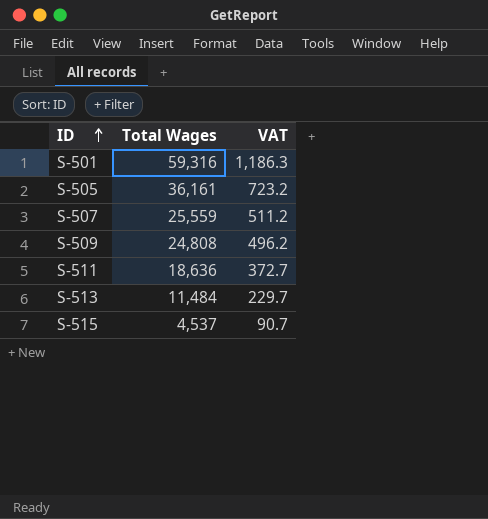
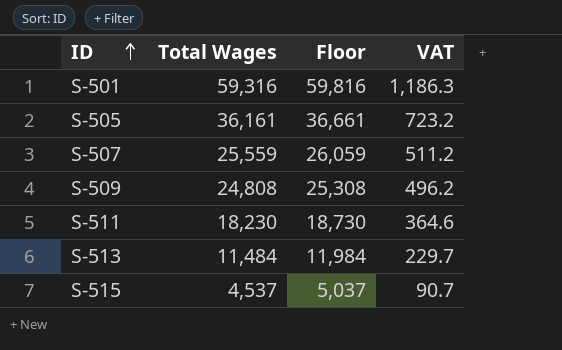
column Floor | formula: none -> [Total Wages] + 500
S-511 | Total Wages: 18,636 -> 18,230
S-511 | VAT: 372.7 -> 364.6

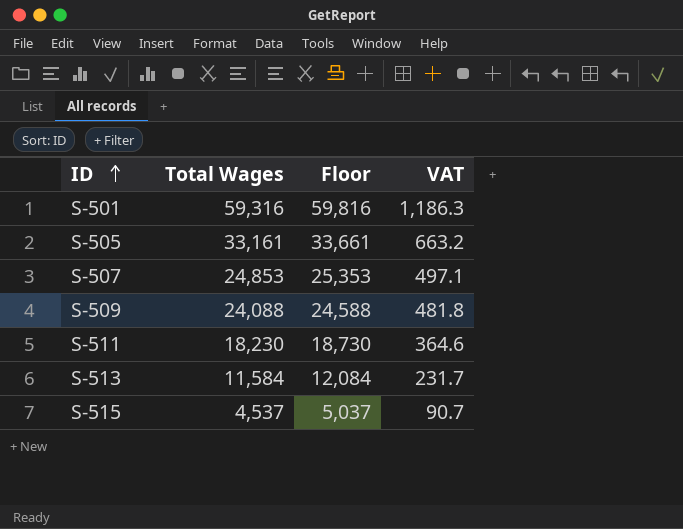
S-505 | Total Wages: 36,161 -> 33,161
S-505 | Floor: 36,661 -> 33,661
S-505 | VAT: 723.2 -> 663.2
S-507 | Total Wages: 25,559 -> 24,853
S-507 | Floor: 26,059 -> 25,353
S-507 | VAT: 511.2 -> 497.1
S-509 | Total Wages: 24,808 -> 24,088
S-509 | Floor: 25,308 -> 24,588
S-509 | VAT: 496.2 -> 481.8
S-513 | Total Wages: 11,484 -> 11,584
S-513 | Floor: 11,984 -> 12,084
S-513 | VAT: 229.7 -> 231.7

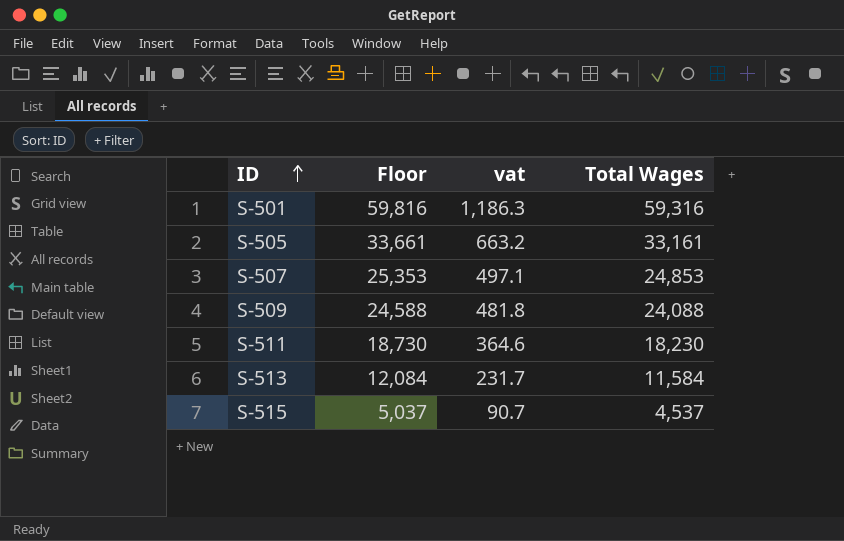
column name: VAT -> vat
column Total Wages | position: 2 -> 4

